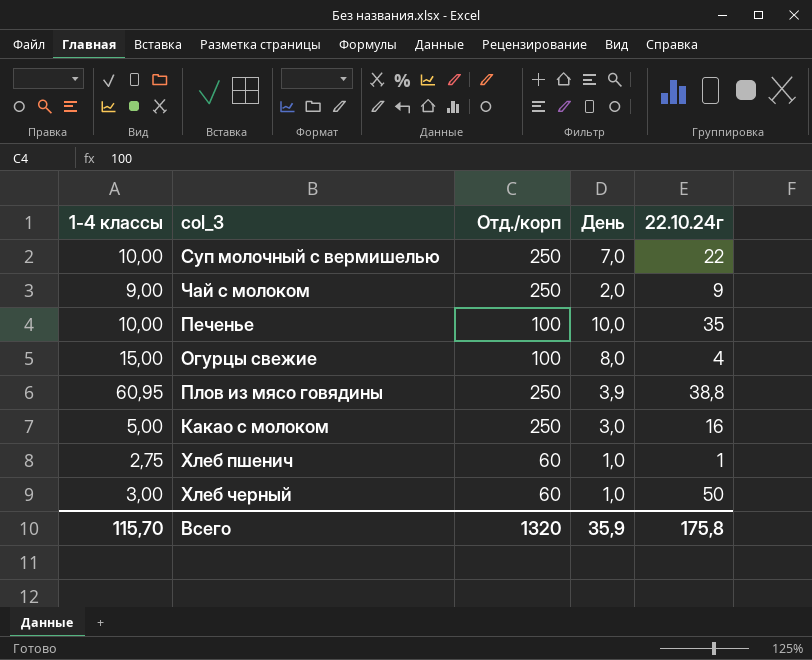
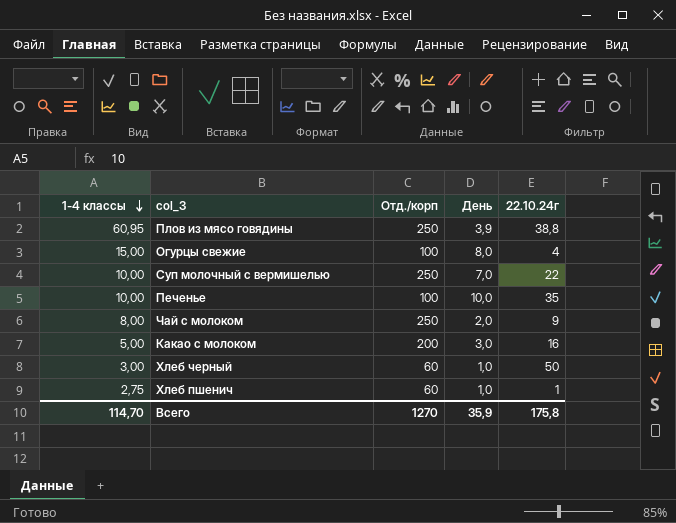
row order: none -> 1-4 классы descending
Чай с молоком | 1-4 классы: 9,00 -> 8,00
Какао с молоком | Отд./корп: 250 -> 200
Всего | 1-4 классы: 115,70 -> 114,70
Всего | Отд./корп: 1320 -> 1270

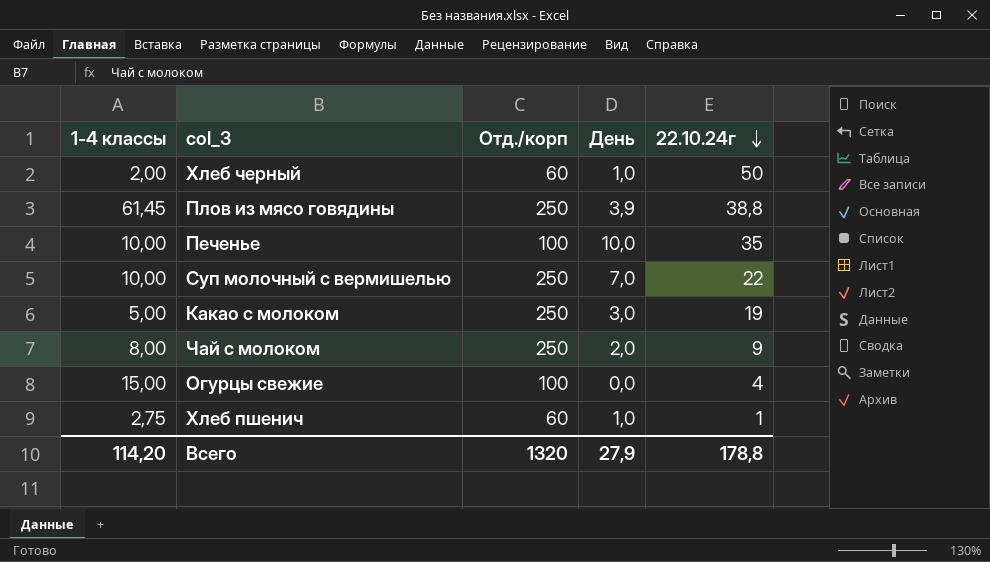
row order: 1-4 классы descending -> 22.10.24г descending
Хлеб черный | 1-4 классы: 3,00 -> 2,00
Плов из мясо говядины | 1-4 классы: 60,95 -> 61,45
Какао с молоком | Отд./корп: 200 -> 250
Какао с молоком | 22.10.24г: 16 -> 19
Огурцы свежие | День: 8,0 -> 0,0
Всего | 1-4 классы: 114,70 -> 114,20
Всего | Отд./корп: 1270 -> 1320
Всего | День: 35,9 -> 27,9
Всего | 22.10.24г: 175,8 -> 178,8

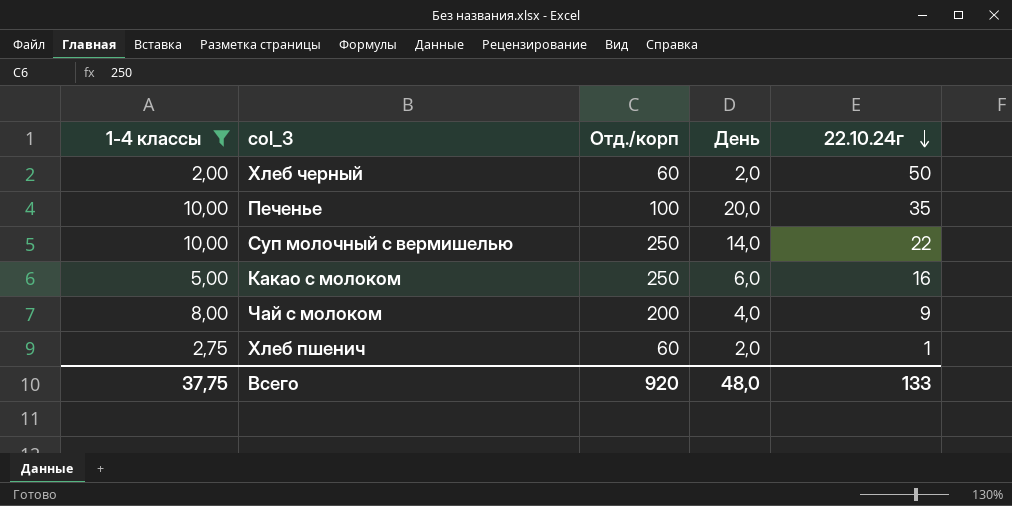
filter: none -> 1-4 классы <= 10,00
Хлеб черный | День: 1,0 -> 2,0
Печенье | День: 10,0 -> 20,0
Суп молочный с вермишелью | День: 7,0 -> 14,0
Какао с молоком | День: 3,0 -> 6,0
Какао с молоком | 22.10.24г: 19 -> 16
Чай с молоком | Отд./корп: 250 -> 200
Чай с молоком | День: 2,0 -> 4,0
Хлеб пшенич | День: 1,0 -> 2,0
Всего | 1-4 классы: 114,20 -> 37,75
Всего | Отд./корп: 1320 -> 920
Всего | День: 27,9 -> 48,0
Всего | 22.10.24г: 178,8 -> 133

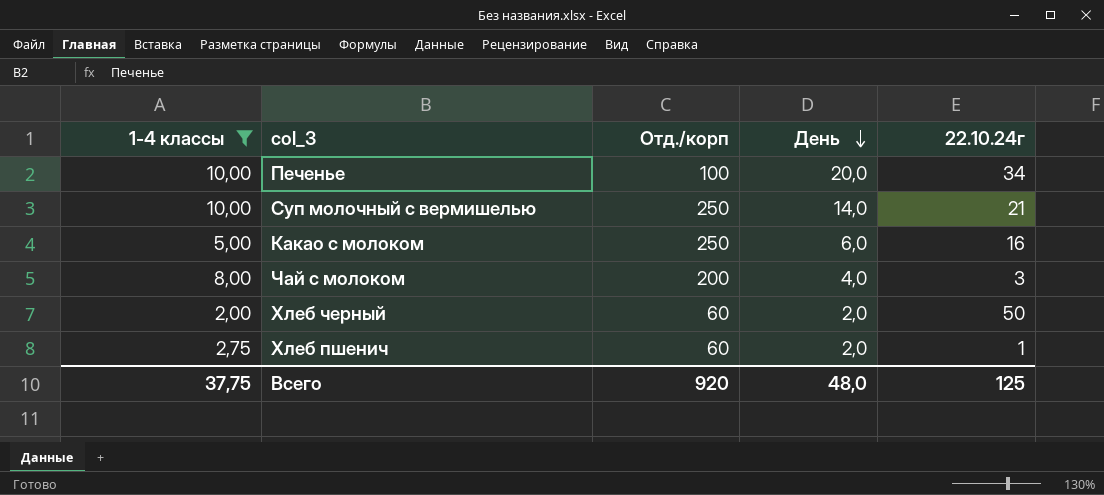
row order: 22.10.24г descending -> День descending
Печенье | 22.10.24г: 35 -> 34
Суп молочный с вермишелью | 22.10.24г: 22 -> 21
Чай с молоком | 22.10.24г: 9 -> 3
Всего | 22.10.24г: 133 -> 125

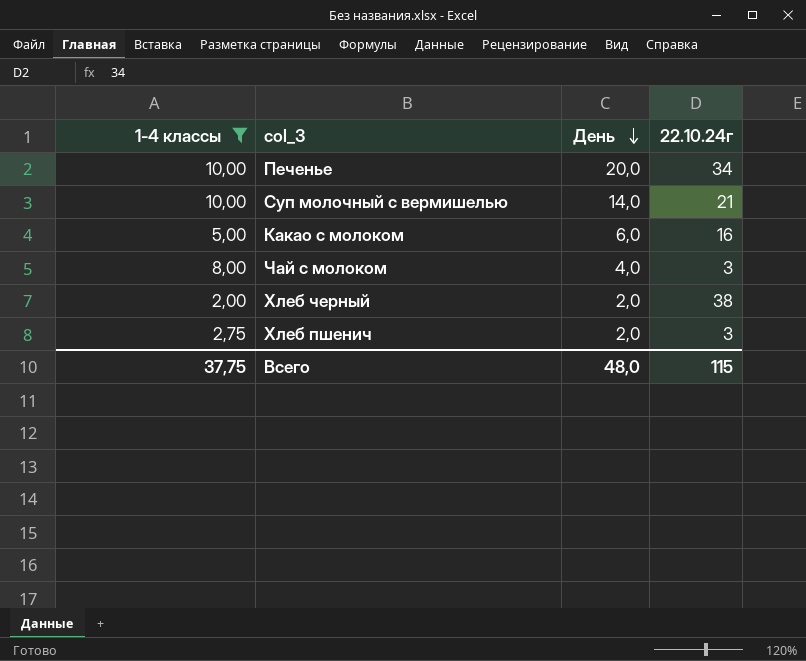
column Отд./корп | position: 3 -> none
Хлеб черный | 22.10.24г: 50 -> 38
Хлеб пшенич | 22.10.24г: 1 -> 3
Всего | 22.10.24г: 125 -> 115

